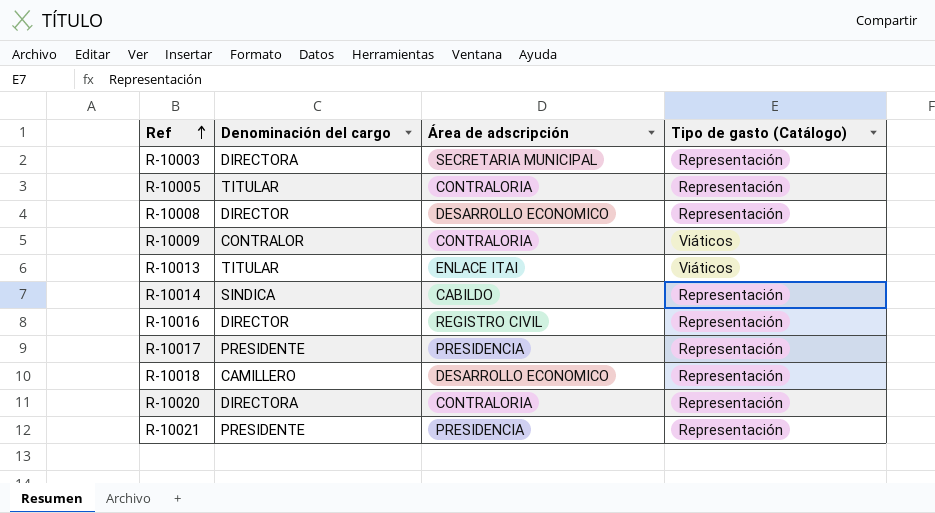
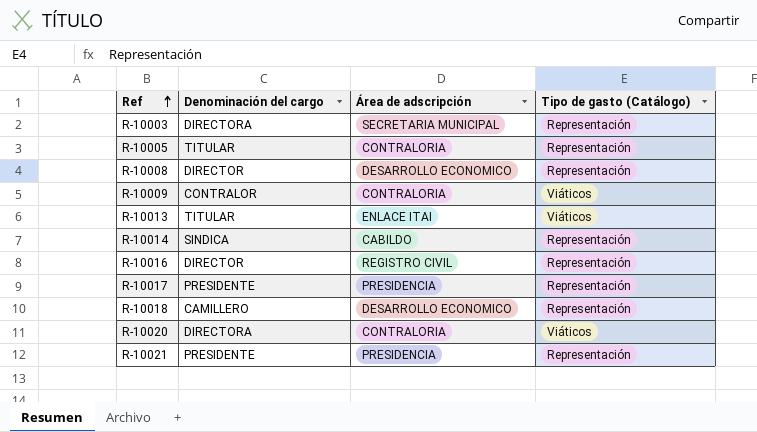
R-10020 | Tipo de gasto (Catálogo): Representación -> Viáticos

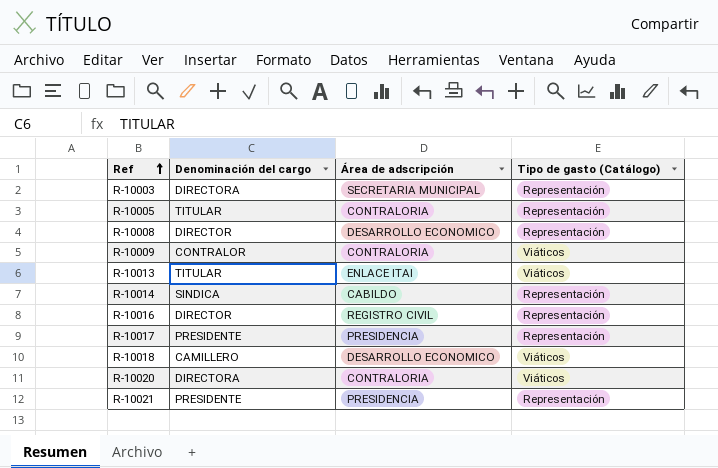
R-10018 | Tipo de gasto (Catálogo): Representación -> Viáticos

